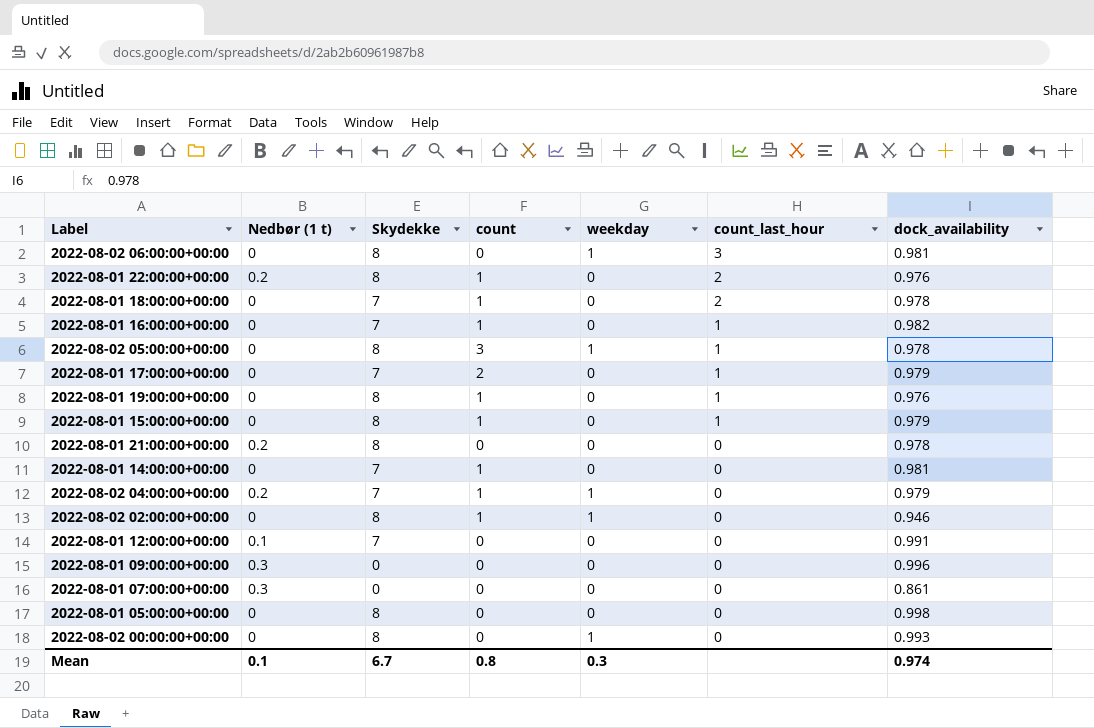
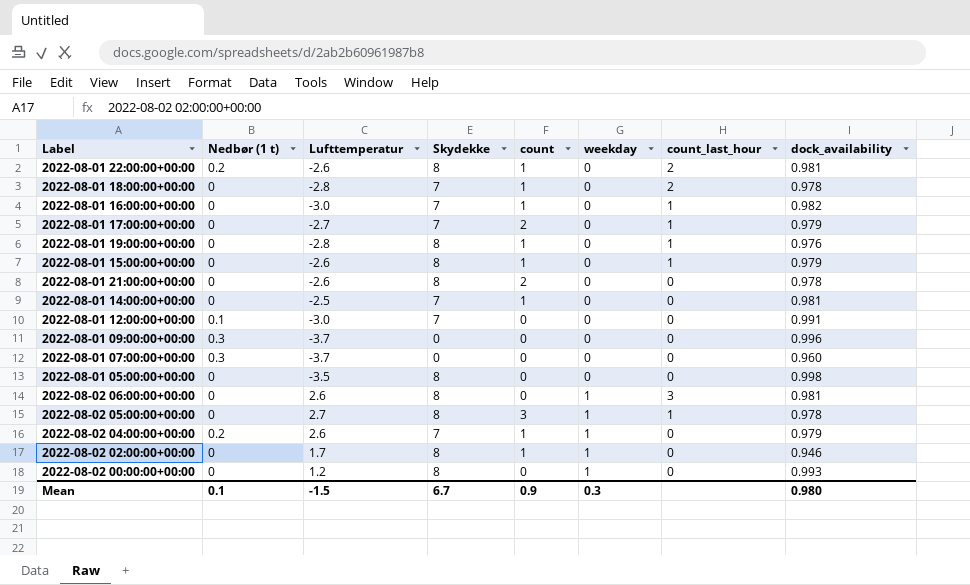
row order: count_last_hour descending -> weekday ascending
column Lufttemperatur | position: none -> 3
2022-08-01 22:00:00+00:00 | dock_availability: 0.976 -> 0.981
2022-08-01 21:00:00+00:00 | Nedbør (1 t): 0.2 -> 0
2022-08-01 21:00:00+00:00 | count: 0 -> 2
2022-08-01 07:00:00+00:00 | dock_availability: 0.861 -> 0.960
Mean | count: 0.8 -> 0.9
Mean | dock_availability: 0.974 -> 0.980

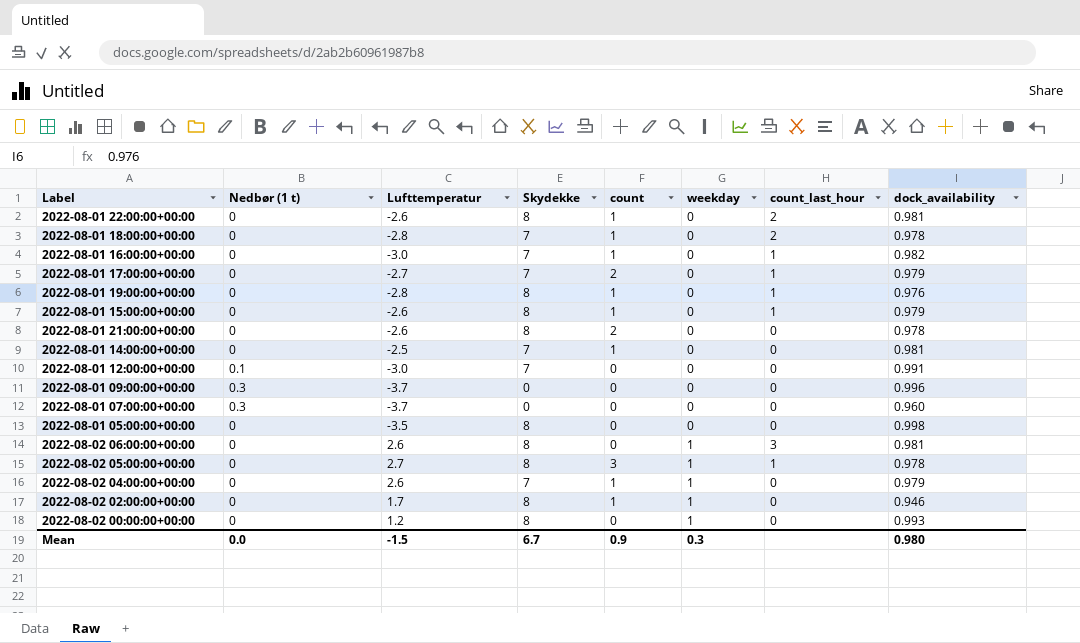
2022-08-01 22:00:00+00:00 | Nedbør (1 t): 0.2 -> 0
2022-08-02 04:00:00+00:00 | Nedbør (1 t): 0.2 -> 0
Mean | Nedbør (1 t): 0.1 -> 0.0

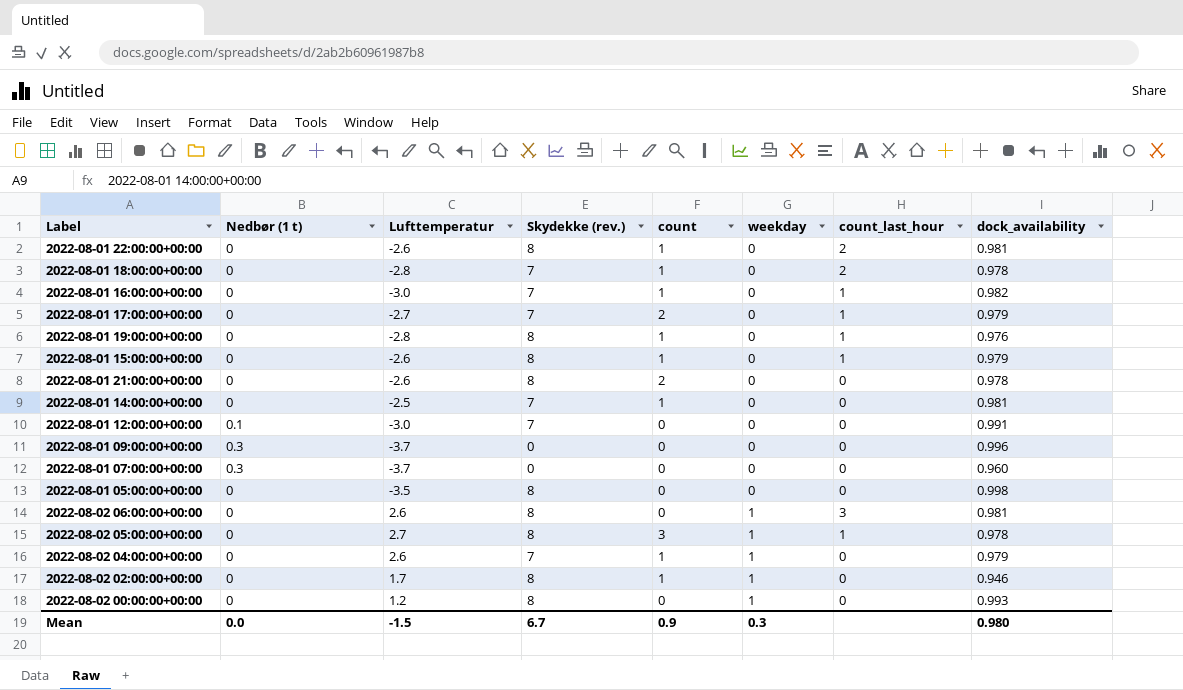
column name: Skydekke -> Skydekke (rev.)

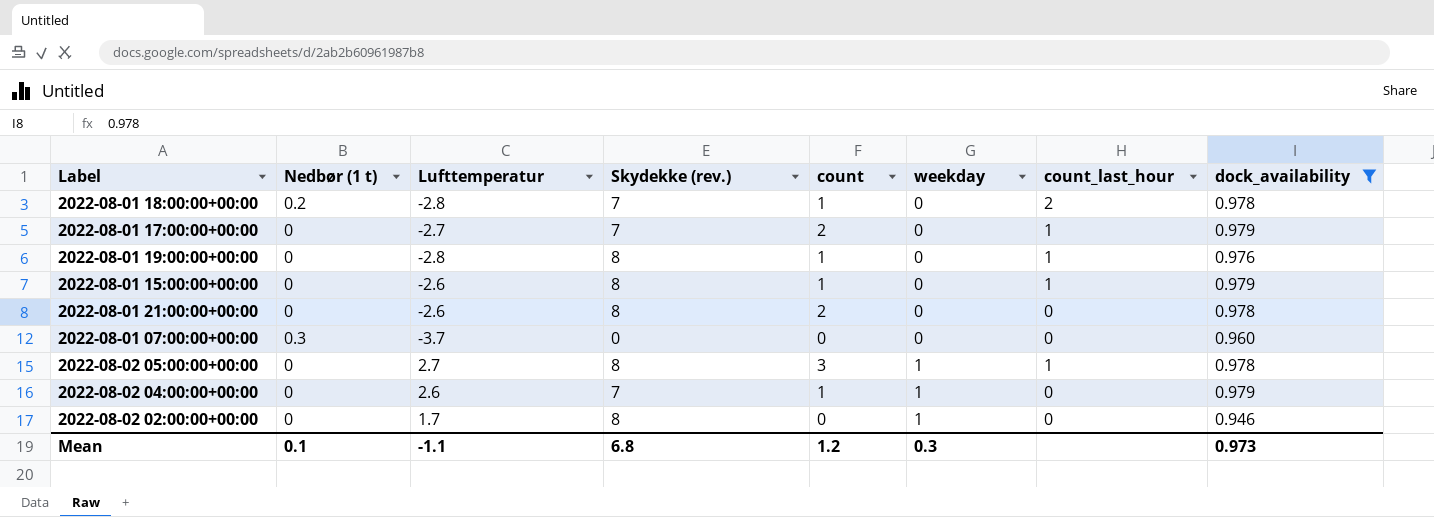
filter: none -> dock_availability <= 0.979
2022-08-01 18:00:00+00:00 | Nedbør (1 t): 0 -> 0.2
2022-08-02 02:00:00+00:00 | count: 1 -> 0
Mean | Nedbør (1 t): 0.0 -> 0.1
Mean | Lufttemperatur: -1.5 -> -1.1
Mean | Skydekke (rev.): 6.7 -> 6.8
Mean | count: 0.9 -> 1.2
Mean | dock_availability: 0.980 -> 0.973

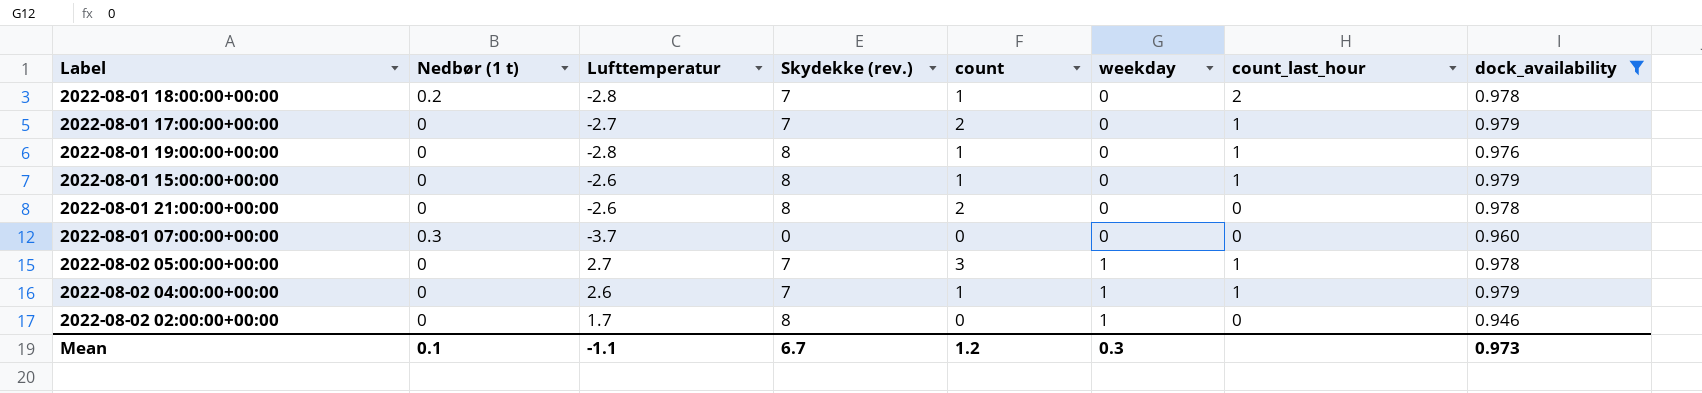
2022-08-02 05:00:00+00:00 | Skydekke (rev.): 8 -> 7
2022-08-02 04:00:00+00:00 | count_last_hour: 0 -> 1
Mean | Skydekke (rev.): 6.8 -> 6.7

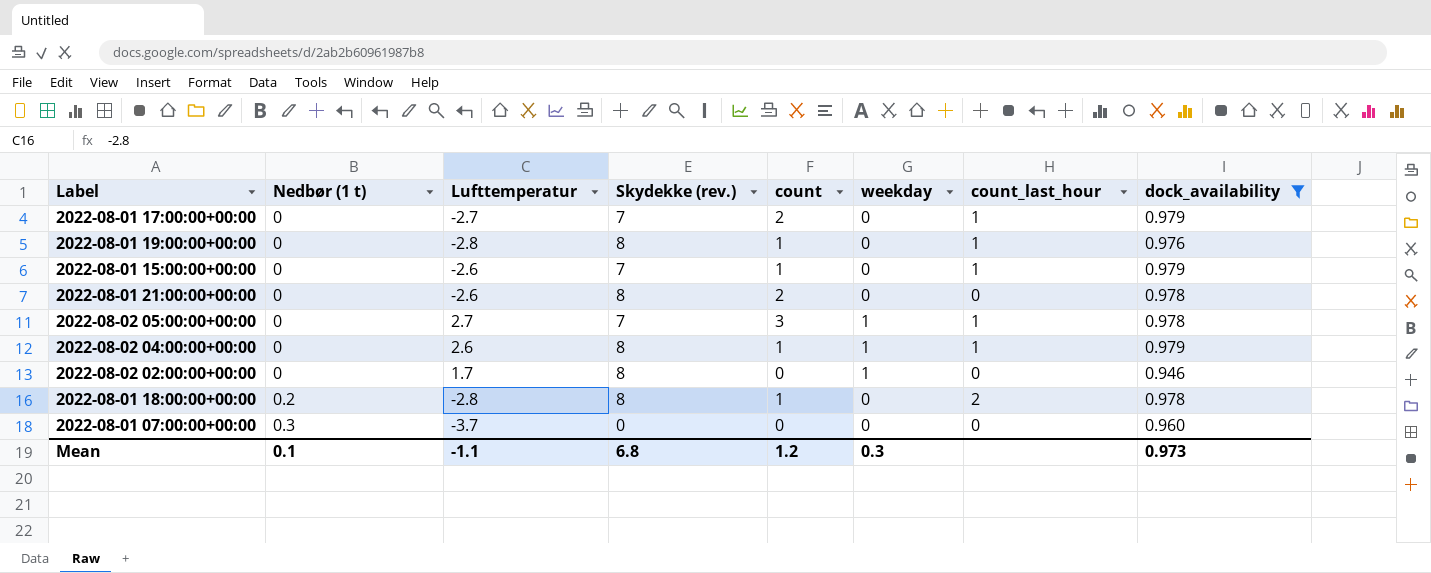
row order: weekday ascending -> Nedbør (1 t) ascending
2022-08-01 15:00:00+00:00 | Skydekke (rev.): 8 -> 7
2022-08-02 04:00:00+00:00 | Skydekke (rev.): 7 -> 8
2022-08-01 18:00:00+00:00 | Skydekke (rev.): 7 -> 8
Mean | Skydekke (rev.): 6.7 -> 6.8

